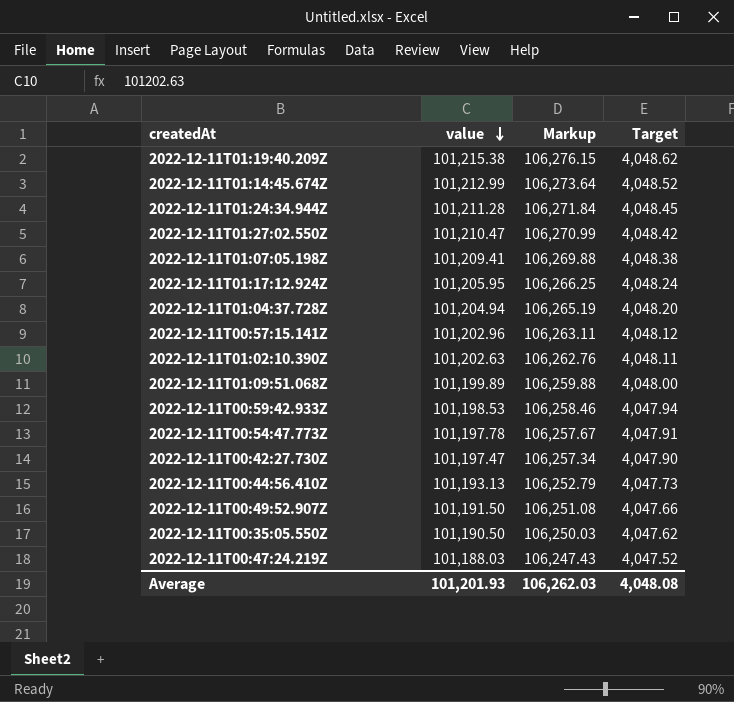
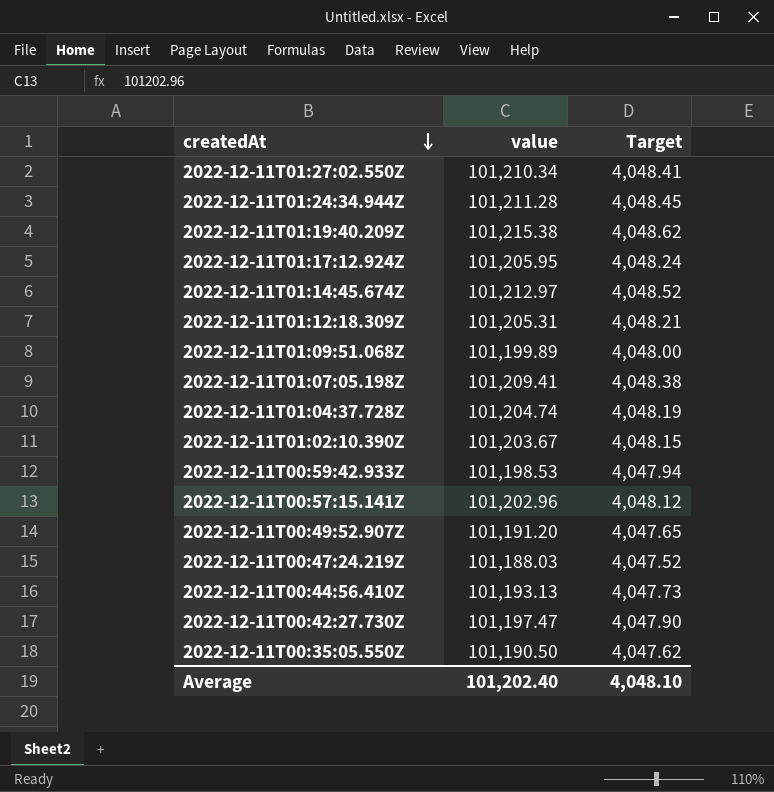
row order: value descending -> createdAt descending
column Markup | formula: [value] * 1.05 -> none
row 2022-12-11T00:54:47.773Z: 101,197.78 | 106,257.67 | 4,047.91 -> none
2022-12-11T01:27:02.550Z | value: 101,210.47 -> 101,210.34
2022-12-11T01:27:02.550Z | Target: 4,048.42 -> 4,048.41
2022-12-11T01:14:45.674Z | value: 101,212.99 -> 101,212.97
row 2022-12-11T01:12:18.309Z: none -> 101,205.31 | 4,048.21
2022-12-11T01:04:37.728Z | value: 101,204.94 -> 101,204.74
2022-12-11T01:04:37.728Z | Target: 4,048.20 -> 4,048.19
2022-12-11T01:02:10.390Z | value: 101,202.63 -> 101,203.67
2022-12-11T01:02:10.390Z | Target: 4,048.11 -> 4,048.15
2022-12-11T00:49:52.907Z | value: 101,191.50 -> 101,191.20
2022-12-11T00:49:52.907Z | Target: 4,047.66 -> 4,047.65
Average | value: 101,201.93 -> 101,202.40
Average | Target: 4,048.08 -> 4,048.10

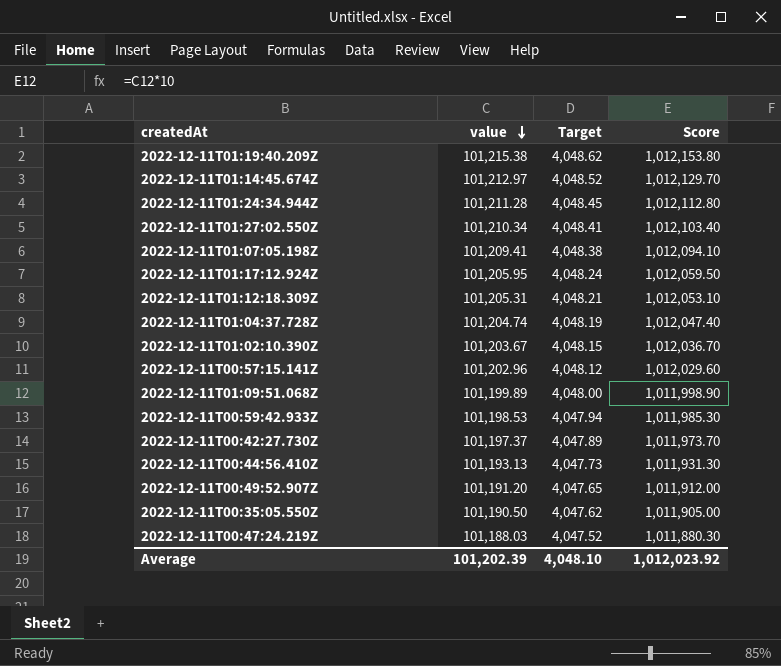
row order: createdAt descending -> value descending
column Score | formula: none -> [value] * 10
2022-12-11T00:42:27.730Z | value: 101,197.47 -> 101,197.37
2022-12-11T00:42:27.730Z | Target: 4,047.90 -> 4,047.89
Average | value: 101,202.40 -> 101,202.39

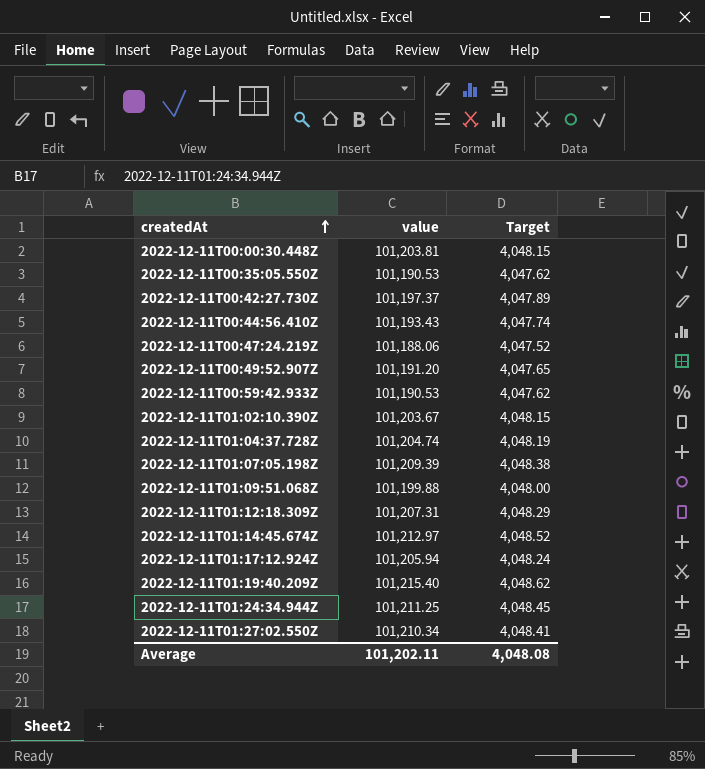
row order: value descending -> createdAt ascending
column Score | formula: [value] * 10 -> none
row 2022-12-11T00:57:15.141Z: 101,202.96 | 4,048.12 | 1,012,029.60 -> none
row 2022-12-11T00:00:30.448Z: none -> 101,203.81 | 4,048.15
2022-12-11T00:35:05.550Z | value: 101,190.50 -> 101,190.53
2022-12-11T00:44:56.410Z | value: 101,193.13 -> 101,193.43
2022-12-11T00:44:56.410Z | Target: 4,047.73 -> 4,047.74
2022-12-11T00:47:24.219Z | value: 101,188.03 -> 101,188.06
2022-12-11T00:59:42.933Z | value: 101,198.53 -> 101,190.53
2022-12-11T00:59:42.933Z | Target: 4,047.94 -> 4,047.62
2022-12-11T01:07:05.198Z | value: 101,209.41 -> 101,209.39
2022-12-11T01:09:51.068Z | value: 101,199.89 -> 101,199.88
2022-12-11T01:12:18.309Z | value: 101,205.31 -> 101,207.31
2022-12-11T01:12:18.309Z | Target: 4,048.21 -> 4,048.29
2022-12-11T01:17:12.924Z | value: 101,205.95 -> 101,205.94
2022-12-11T01:19:40.209Z | value: 101,215.38 -> 101,215.40
2022-12-11T01:24:34.944Z | value: 101,211.28 -> 101,211.25
Average | value: 101,202.39 -> 101,202.11
Average | Target: 4,048.10 -> 4,048.08

